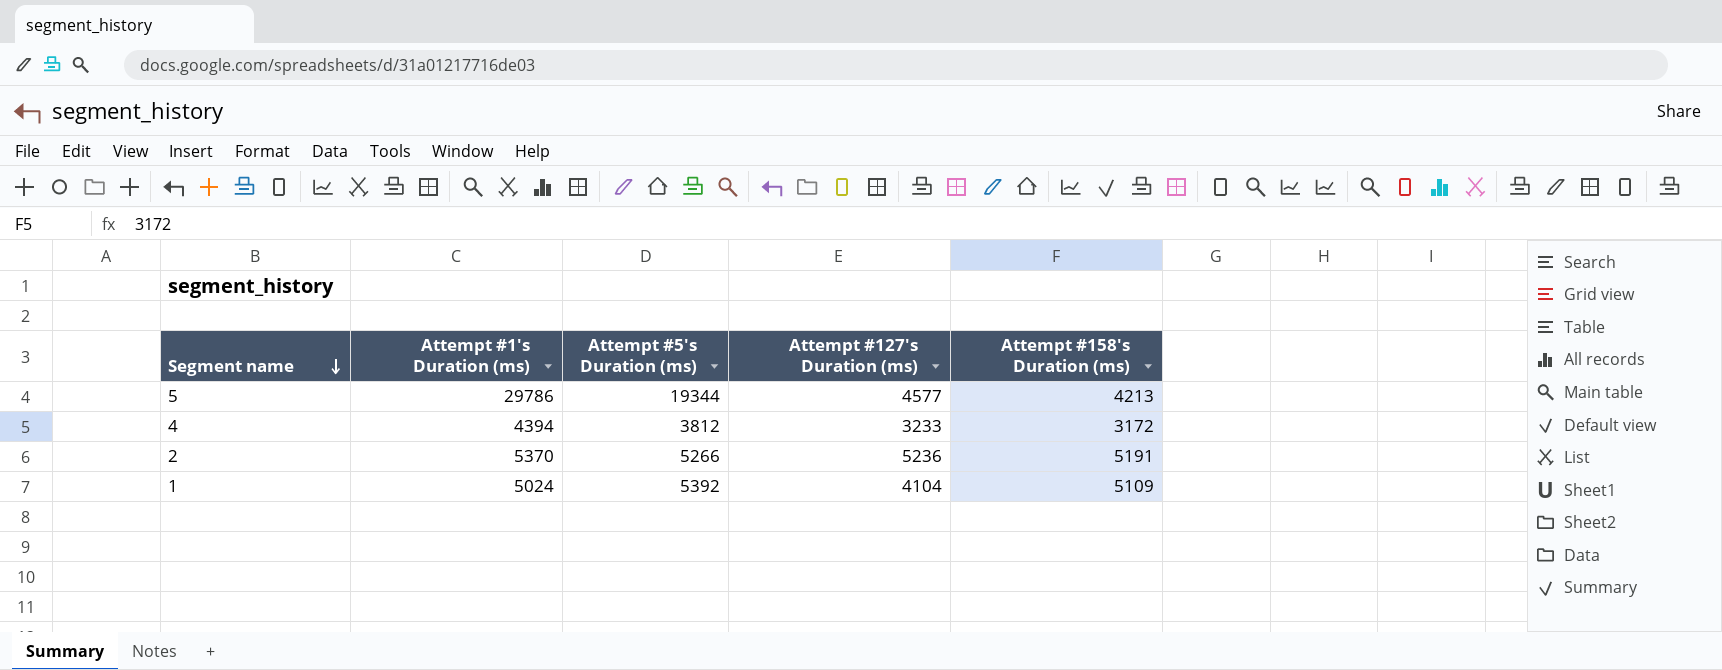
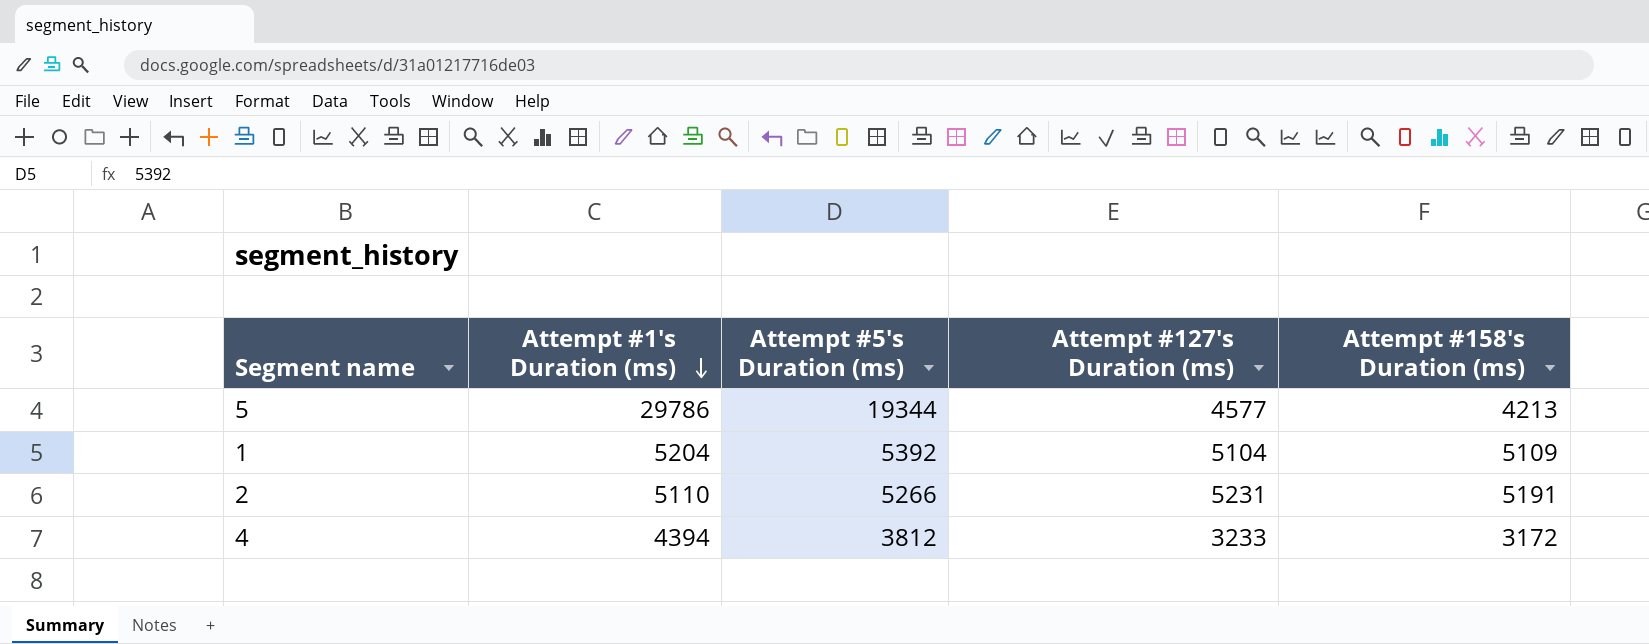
row order: Segment name descending -> Attempt #1's Duration (ms) descending
1 | Attempt #1's Duration (ms): 5024 -> 5204
1 | Attempt #127's Duration (ms): 4104 -> 5104
2 | Attempt #1's Duration (ms): 5370 -> 5110
2 | Attempt #127's Duration (ms): 5236 -> 5231

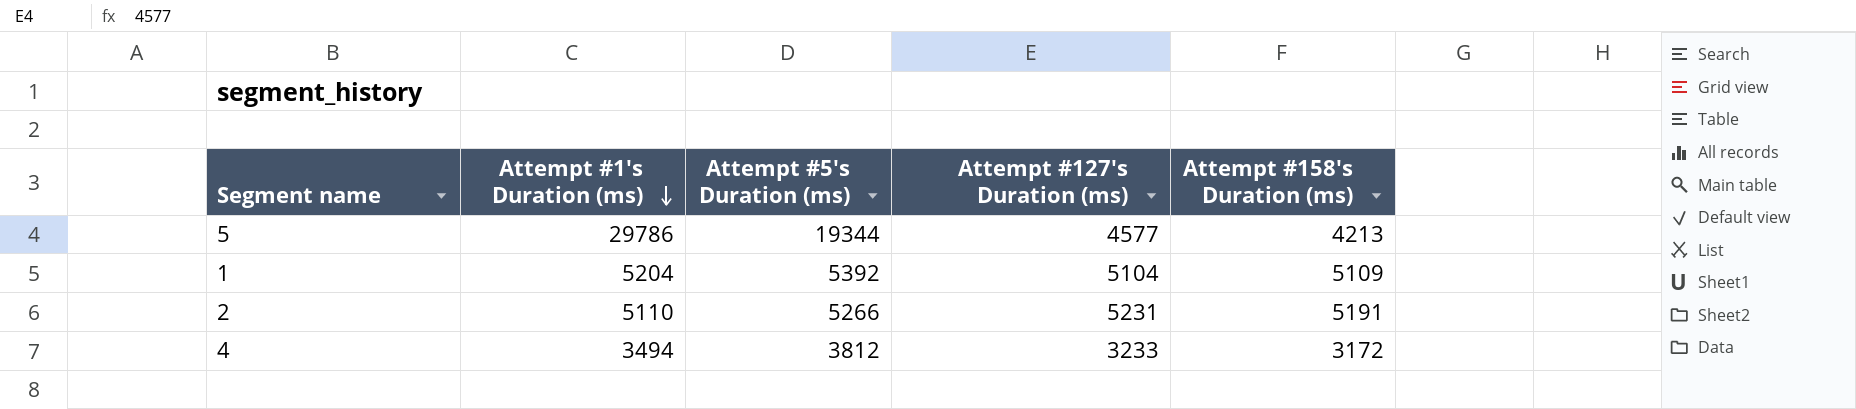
4 | Attempt #1's Duration (ms): 4394 -> 3494

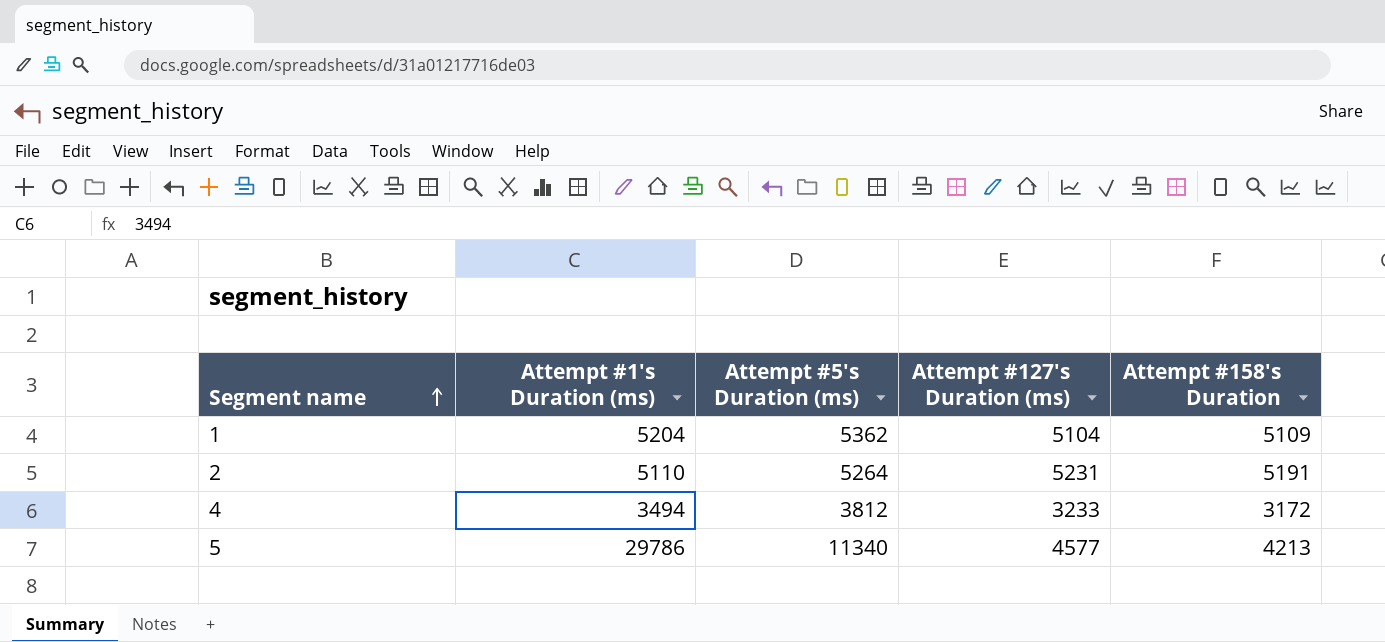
row order: Attempt #1's Duration (ms) descending -> Segment name ascending
column name: Attempt #158's Duration (ms) -> Attempt #158's Duration
1 | Attempt #5's Duration (ms): 5392 -> 5362
2 | Attempt #5's Duration (ms): 5266 -> 5264
5 | Attempt #5's Duration (ms): 19344 -> 11340

